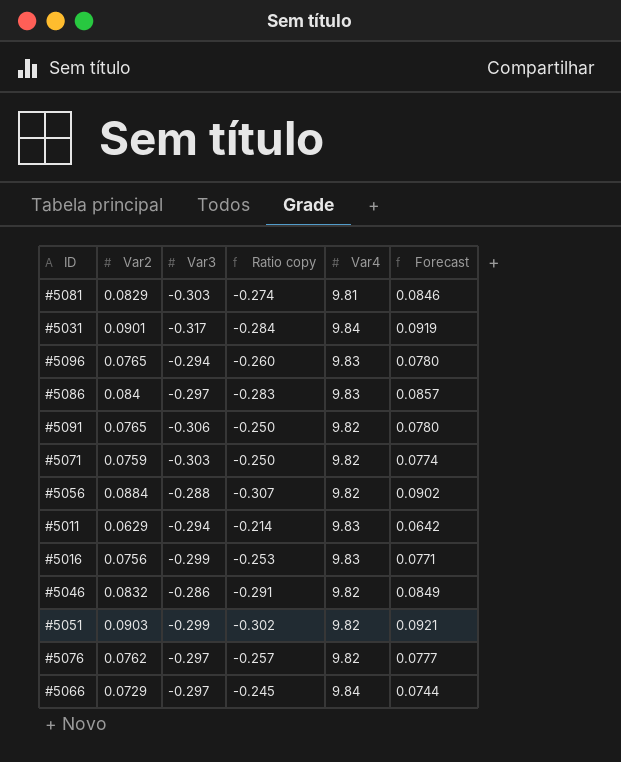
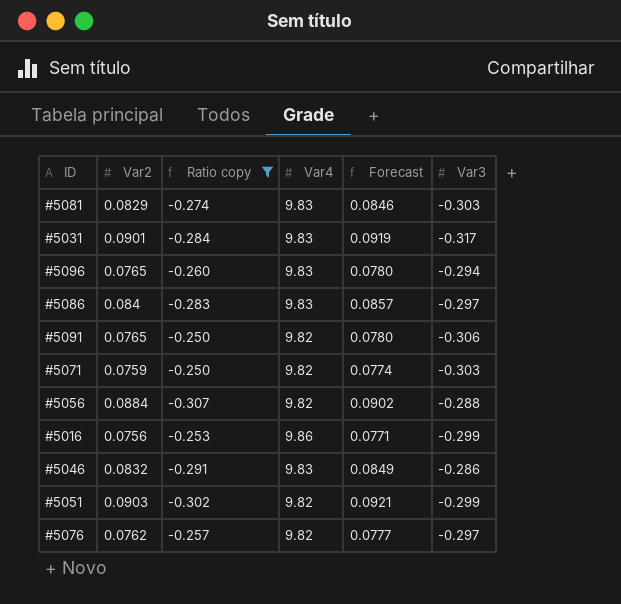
filter: none -> Ratio copy <= -0.250
column Var3 | position: 3 -> 6
#5081 | Var4: 9.81 -> 9.83
#5031 | Var4: 9.84 -> 9.83
#5016 | Var4: 9.83 -> 9.86
#5046 | Var4: 9.82 -> 9.83

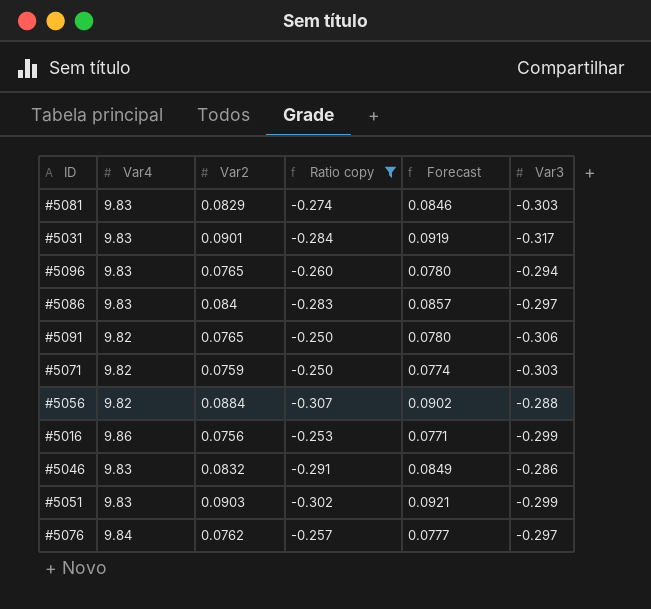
column Var4 | position: 4 -> 2
#5051 | Var4: 9.82 -> 9.83
#5076 | Var4: 9.82 -> 9.84

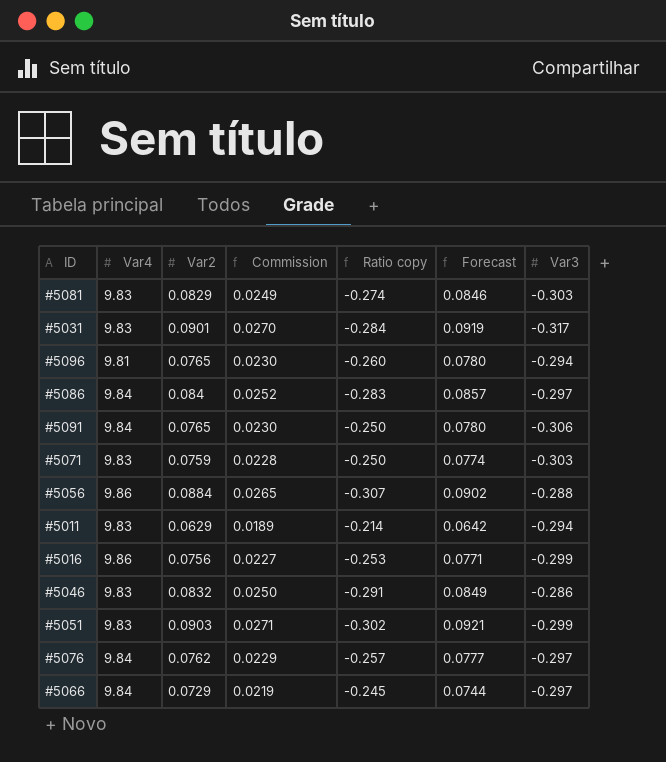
filter: Ratio copy <= -0.250 -> none
column Commission | formula: none -> [Var2] * 0.3
#5096 | Var4: 9.83 -> 9.81
#5086 | Var4: 9.83 -> 9.84
#5091 | Var4: 9.82 -> 9.84
#5071 | Var4: 9.82 -> 9.83
#5056 | Var4: 9.82 -> 9.86

